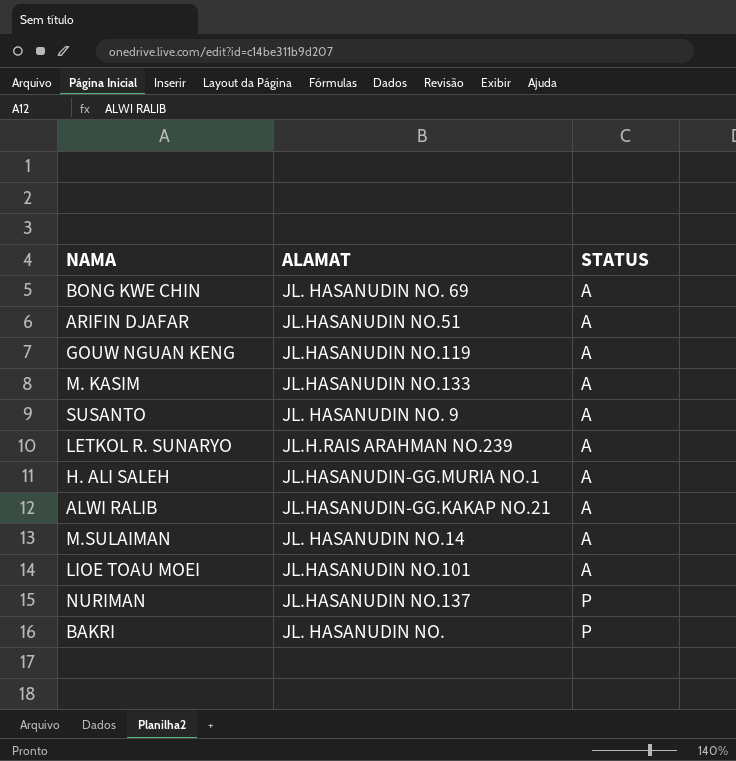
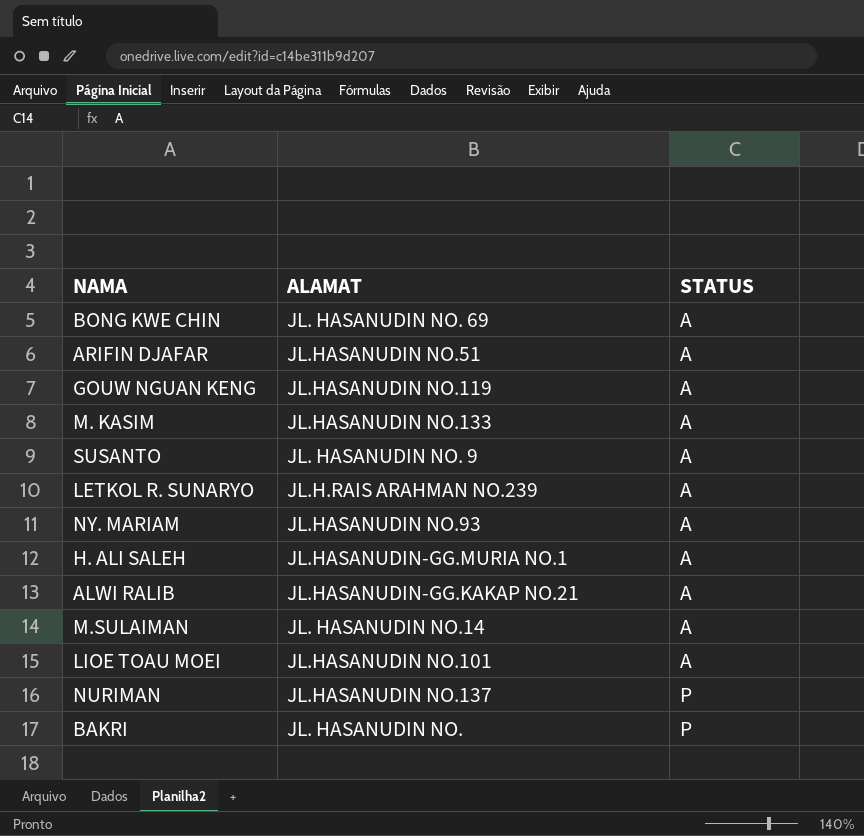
row NY. MARIAM: none -> JL.HASANUDIN NO.93 | A

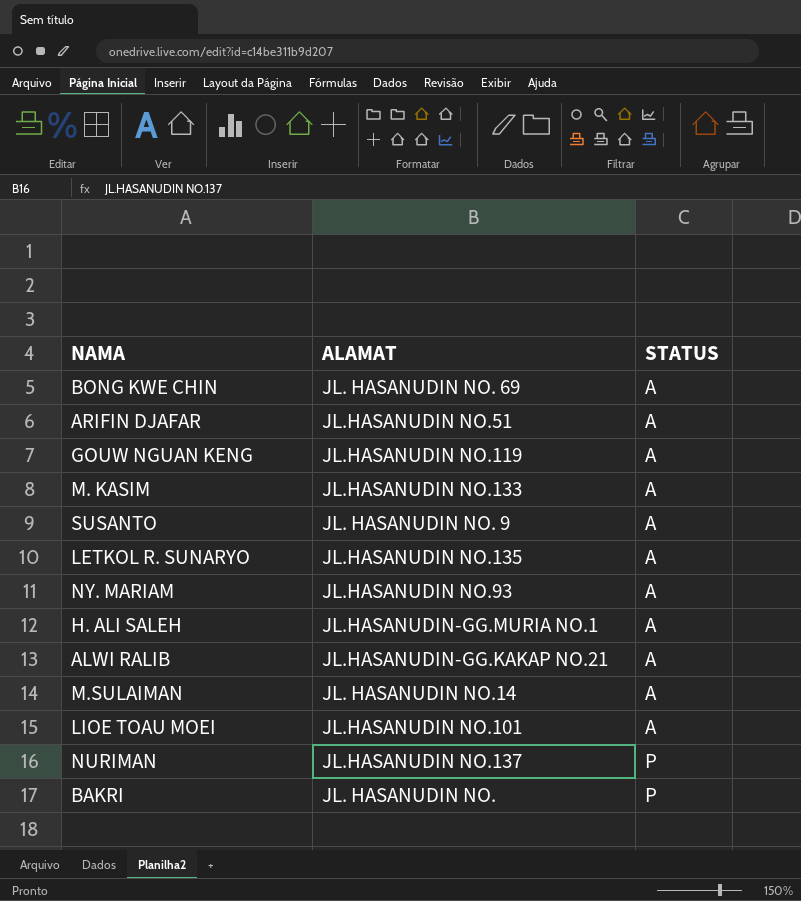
LETKOL R. SUNARYO | ALAMAT: JL.H.RAIS ARAHMAN NO.239 -> JL.HASANUDIN NO.135

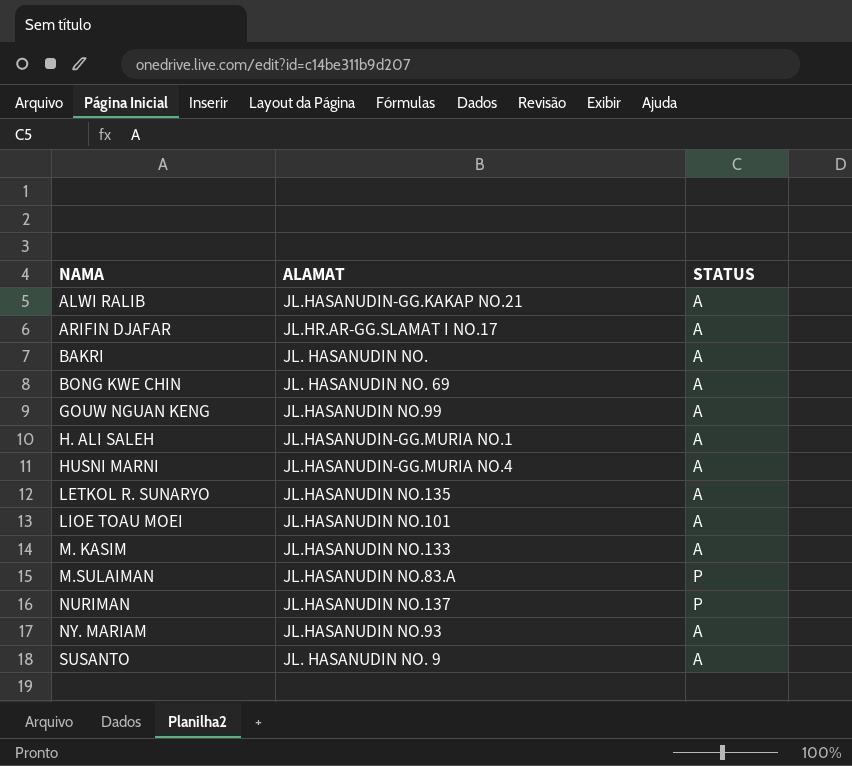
row order: STATUS ascending -> NAMA ascending
ARIFIN DJAFAR | ALAMAT: JL.HASANUDIN NO.51 -> JL.HR.AR-GG.SLAMAT I NO.17
BAKRI | STATUS: P -> A
GOUW NGUAN KENG | ALAMAT: JL.HASANUDIN NO.119 -> JL.HASANUDIN NO.99
row HUSNI MARNI: none -> JL.HASANUDIN-GG.MURIA NO.4 | A
M.SULAIMAN | ALAMAT: JL. HASANUDIN NO.14 -> JL.HASANUDIN NO.83.A
M.SULAIMAN | STATUS: A -> P

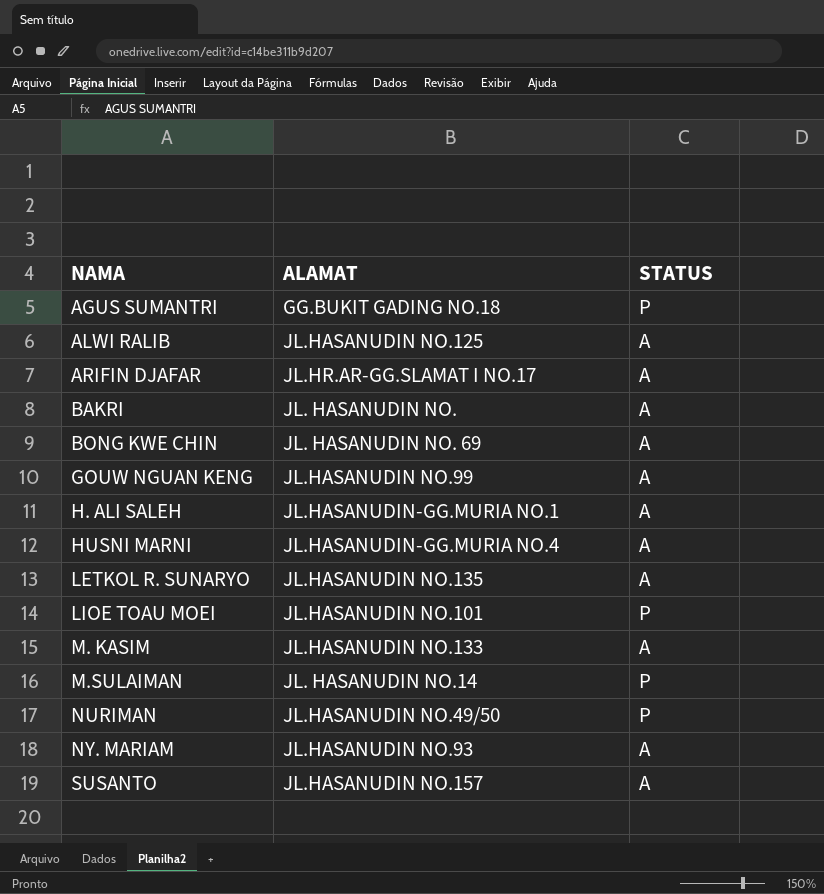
row AGUS SUMANTRI: none -> GG.BUKIT GADING NO.18 | P
ALWI RALIB | ALAMAT: JL.HASANUDIN-GG.KAKAP NO.21 -> JL.HASANUDIN NO.125
LIOE TOAU MOEI | STATUS: A -> P
M.SULAIMAN | ALAMAT: JL.HASANUDIN NO.83.A -> JL. HASANUDIN NO.14
NURIMAN | ALAMAT: JL.HASANUDIN NO.137 -> JL.HASANUDIN NO.49/50
SUSANTO | ALAMAT: JL. HASANUDIN NO. 9 -> JL.HASANUDIN NO.157

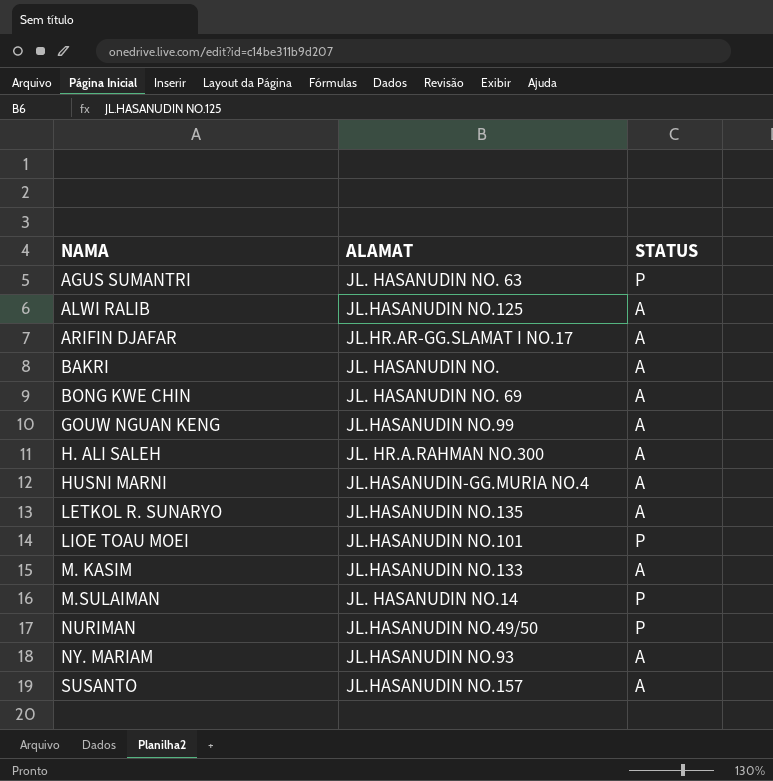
AGUS SUMANTRI | ALAMAT: GG.BUKIT GADING NO.18 -> JL. HASANUDIN NO. 63
H. ALI SALEH | ALAMAT: JL.HASANUDIN-GG.MURIA NO.1 -> JL. HR.A.RAHMAN NO.300

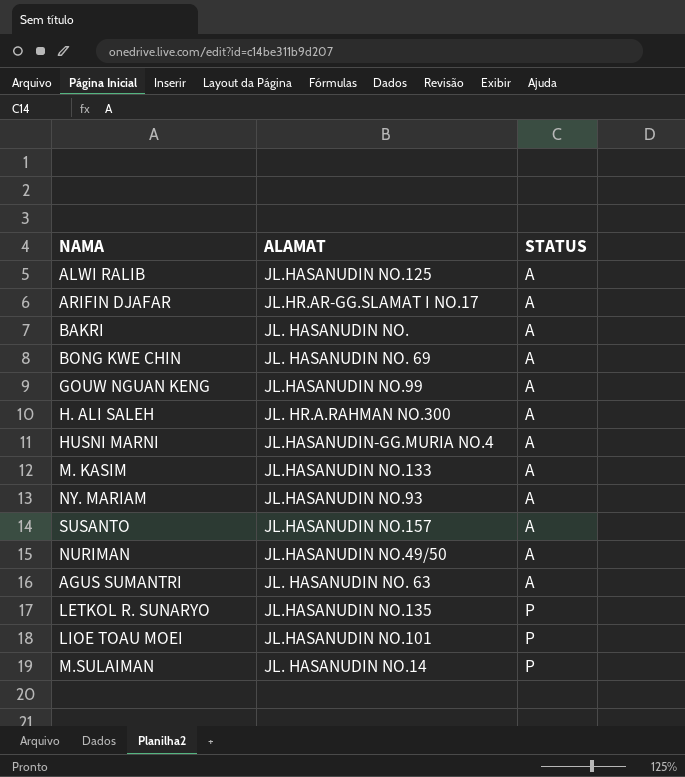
row order: NAMA ascending -> STATUS ascending
NURIMAN | STATUS: P -> A
AGUS SUMANTRI | STATUS: P -> A
LETKOL R. SUNARYO | STATUS: A -> P

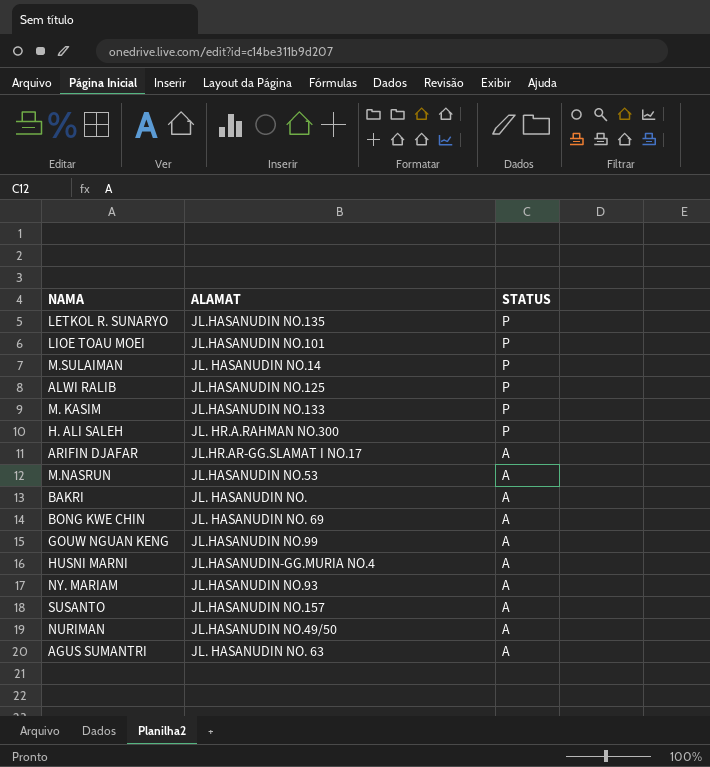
row order: STATUS ascending -> STATUS descending
ALWI RALIB | STATUS: A -> P
M. KASIM | STATUS: A -> P
H. ALI SALEH | STATUS: A -> P
row M.NASRUN: none -> JL.HASANUDIN NO.53 | A

